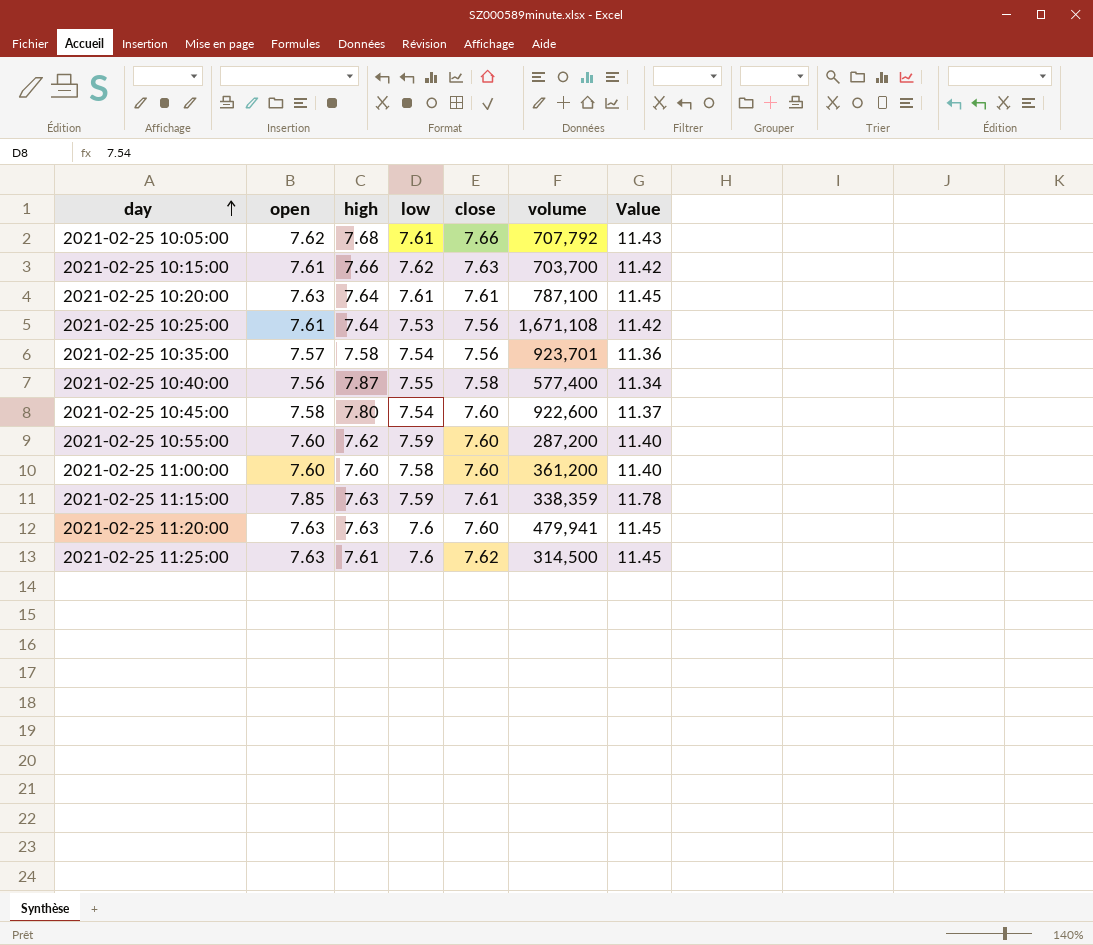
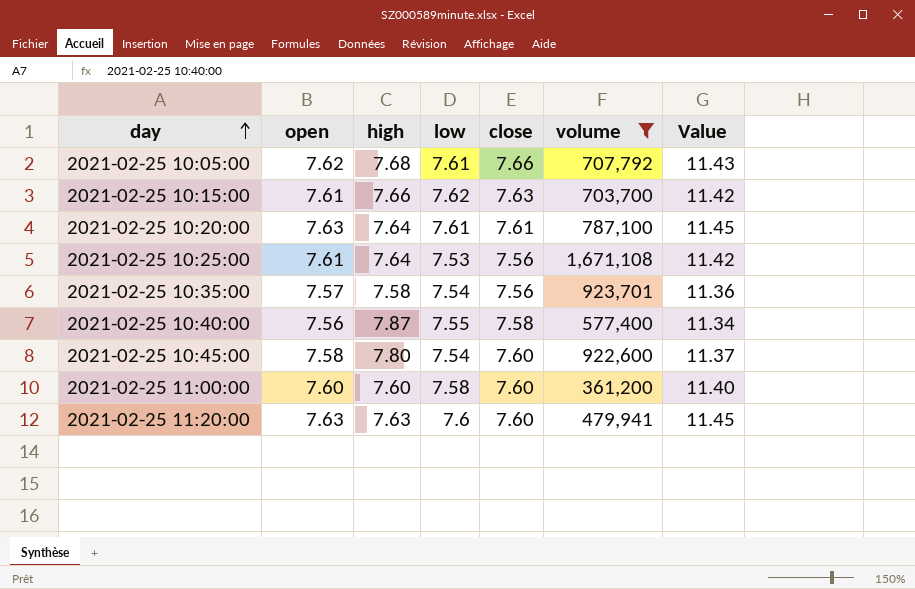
filter: none -> volume >= 361,200

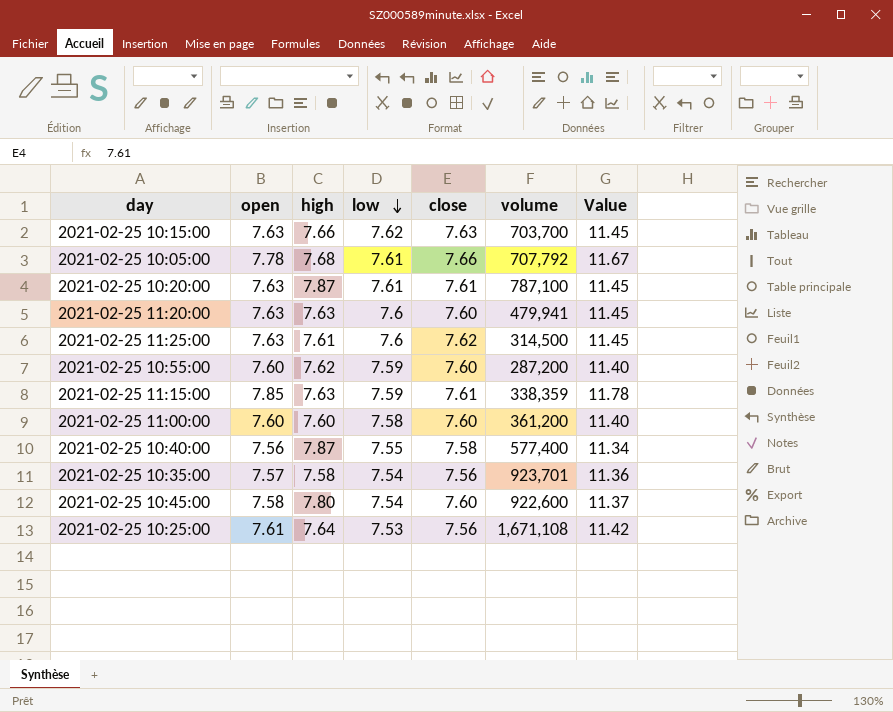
filter: volume >= 361,200 -> none
row order: day ascending -> low descending
2021-02-25 10:15:00 | open: 7.61 -> 7.63
2021-02-25 10:15:00 | Value: 11.42 -> 11.45
2021-02-25 10:05:00 | open: 7.62 -> 7.78
2021-02-25 10:05:00 | Value: 11.43 -> 11.67
2021-02-25 10:20:00 | high: 7.64 -> 7.87

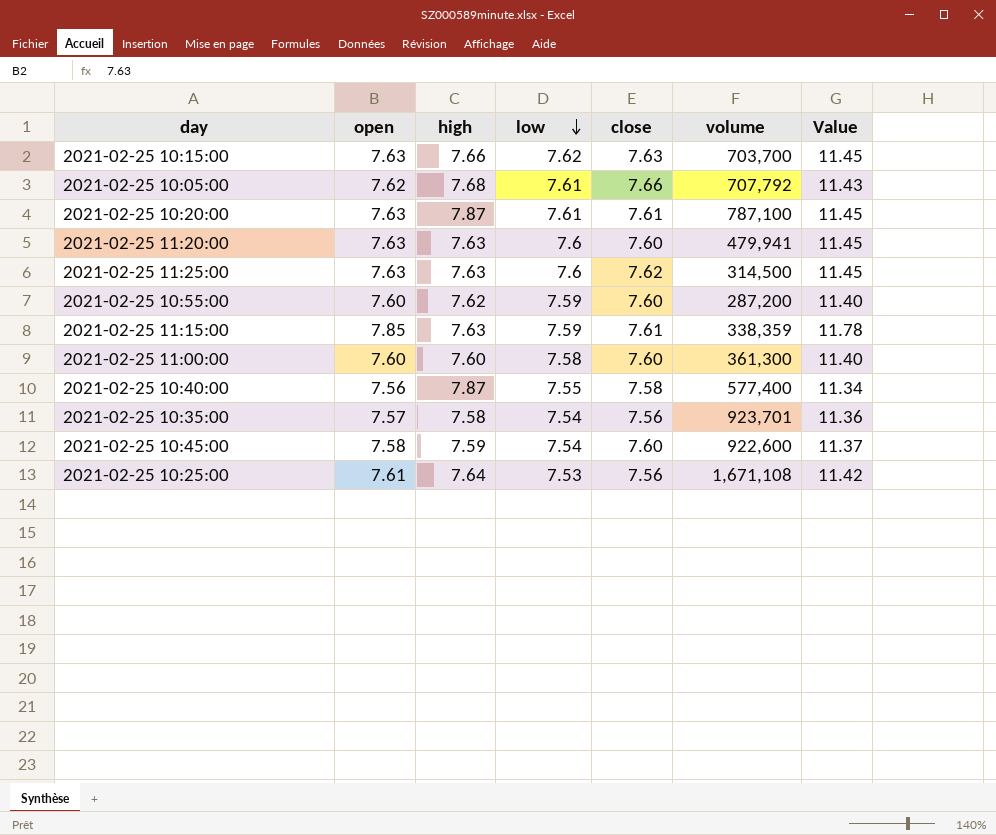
2021-02-25 10:05:00 | open: 7.78 -> 7.62
2021-02-25 10:05:00 | Value: 11.67 -> 11.43
2021-02-25 11:25:00 | high: 7.61 -> 7.63
2021-02-25 11:00:00 | volume: 361,200 -> 361,300
2021-02-25 10:45:00 | high: 7.80 -> 7.59

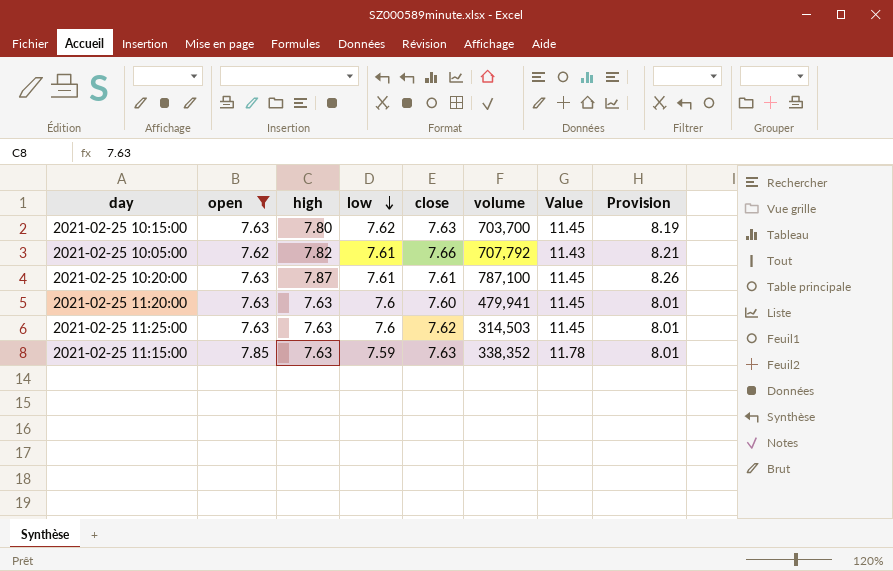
filter: none -> open >= 7.62
column Provision | formula: none -> [high] * 1.05
2021-02-25 10:15:00 | high: 7.66 -> 7.80
2021-02-25 10:05:00 | high: 7.68 -> 7.82
2021-02-25 11:25:00 | volume: 314,500 -> 314,503
2021-02-25 11:15:00 | close: 7.61 -> 7.63
2021-02-25 11:15:00 | volume: 338,359 -> 338,352

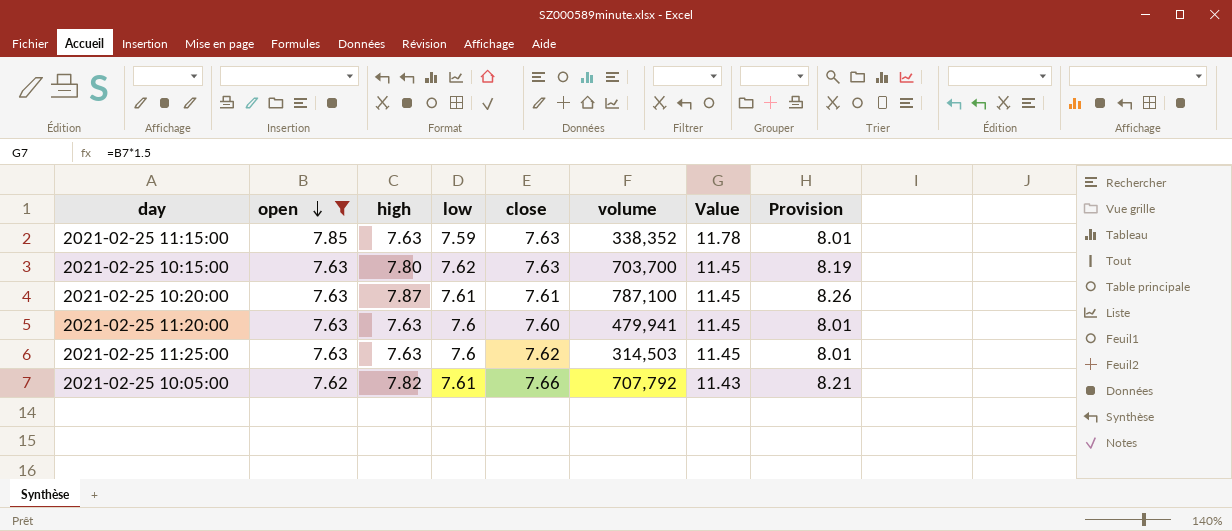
row order: low descending -> open descending

